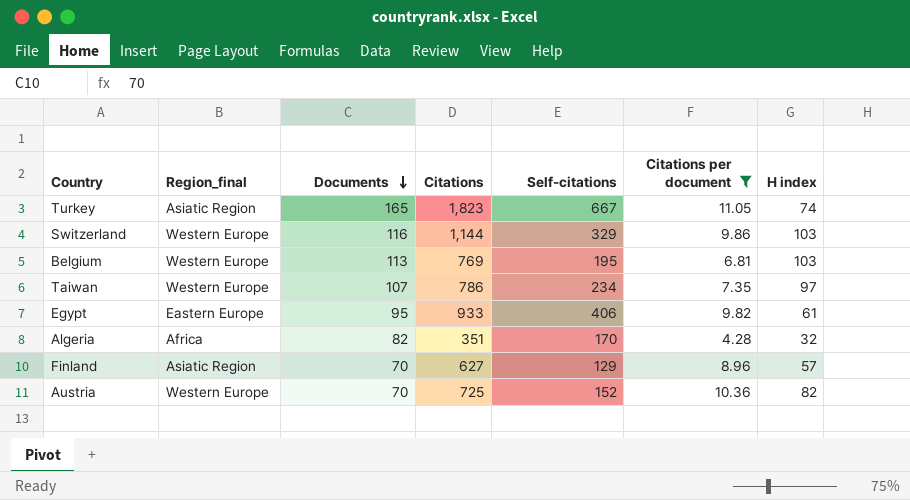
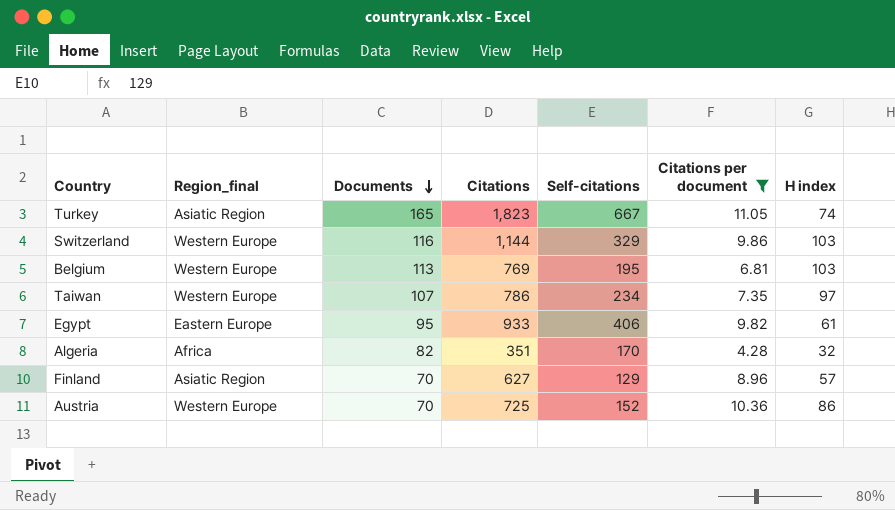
Austria | H index: 82 -> 86

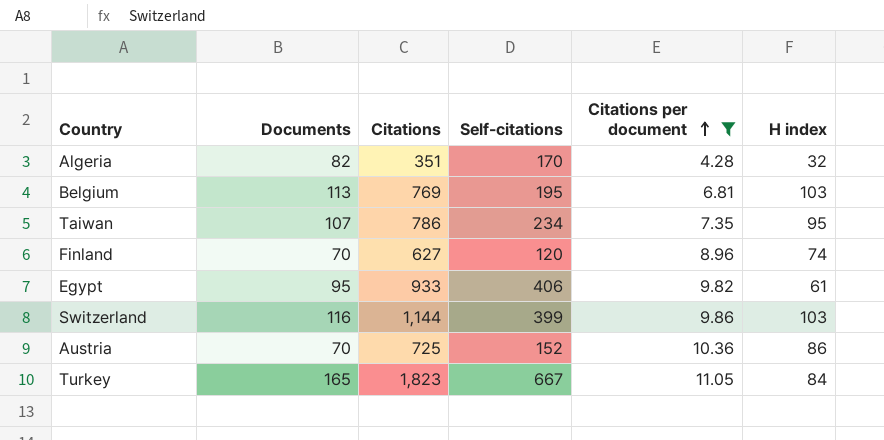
row order: Documents descending -> Citations per document ascending
column Region_final | position: 2 -> none
Taiwan | H index: 97 -> 95
Finland | Self-citations: 129 -> 120
Finland | H index: 57 -> 74
Switzerland | Self-citations: 329 -> 399
Turkey | H index: 74 -> 84

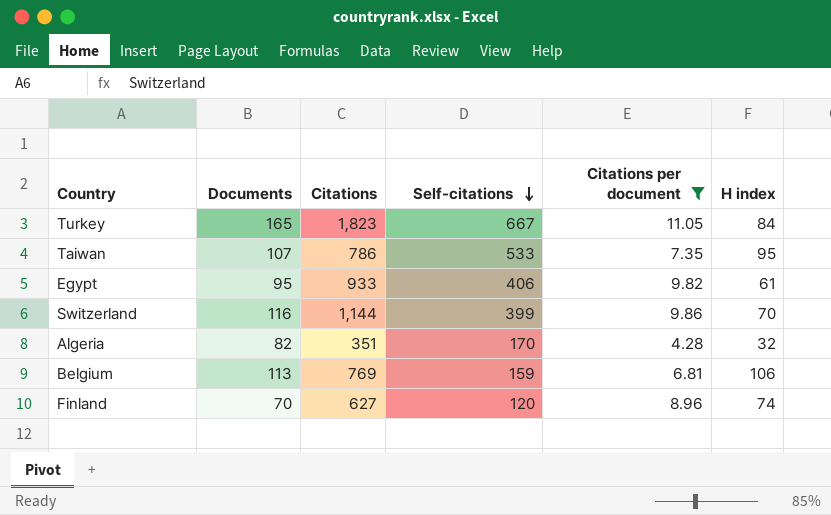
row order: Citations per document ascending -> Self-citations descending
row Austria: 70 | 725 | 152 | 10.36 | 86 -> none
Taiwan | Self-citations: 234 -> 533
Switzerland | H index: 103 -> 70
Belgium | Self-citations: 195 -> 159
Belgium | H index: 103 -> 106

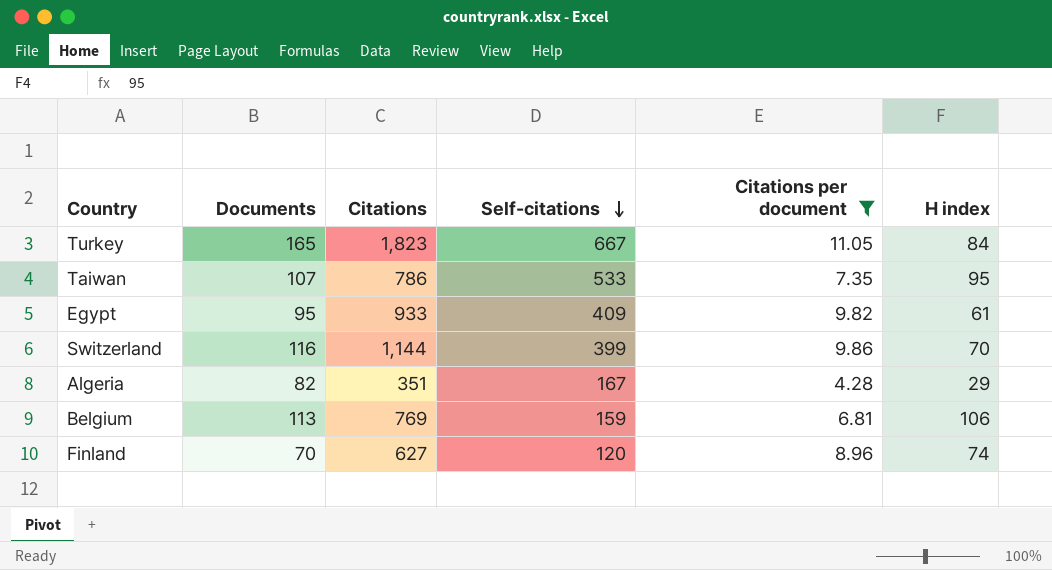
Egypt | Self-citations: 406 -> 409
Algeria | Self-citations: 170 -> 167
Algeria | H index: 32 -> 29

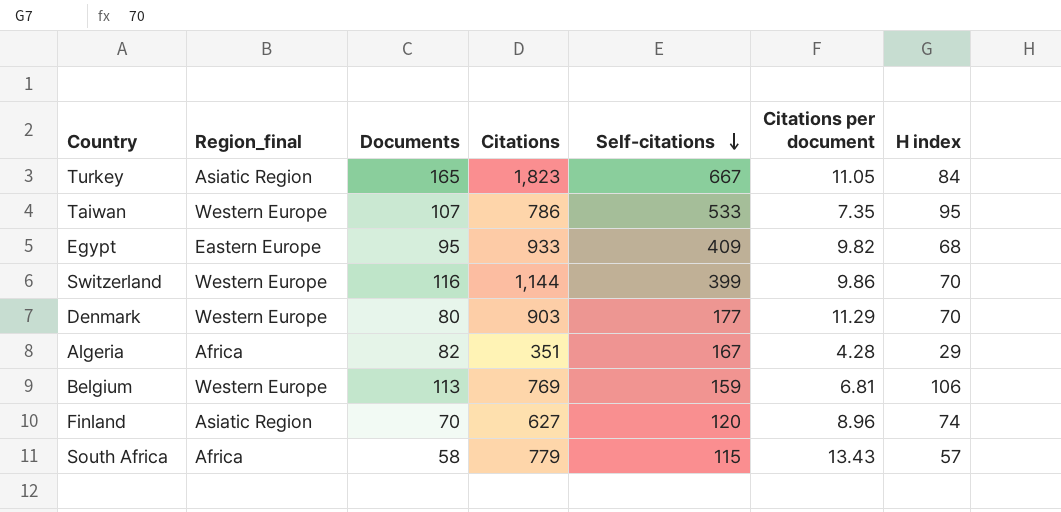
filter: Citations per document <= 11.05 -> none
column Region_final | position: none -> 2
Egypt | H index: 61 -> 68

